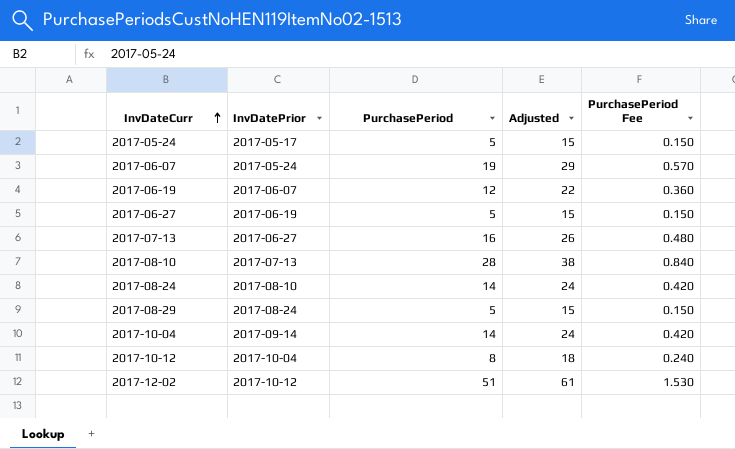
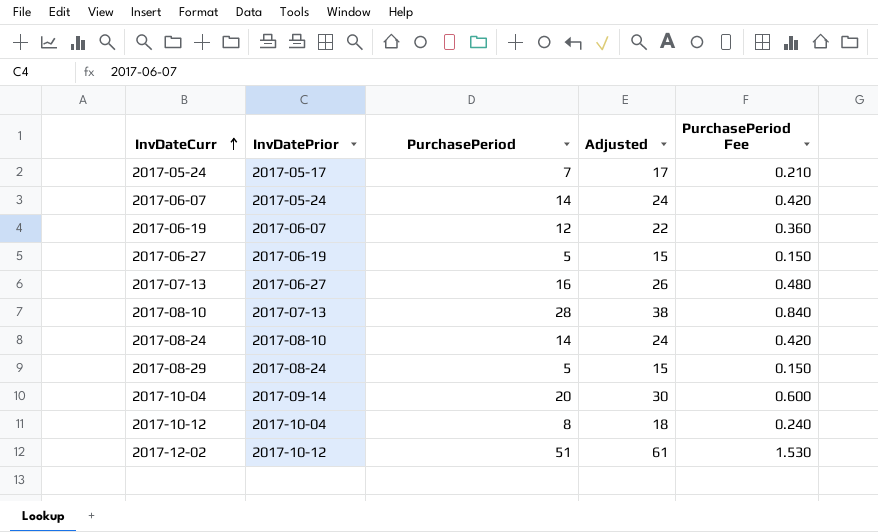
2017-05-24 | PurchasePeriod: 5 -> 7
2017-05-24 | Adjusted: 15 -> 17
2017-05-24 | PurchasePeriod Fee: 0.150 -> 0.210
2017-06-07 | PurchasePeriod: 19 -> 14
2017-06-07 | Adjusted: 29 -> 24
2017-06-07 | PurchasePeriod Fee: 0.570 -> 0.420
2017-10-04 | PurchasePeriod: 14 -> 20
2017-10-04 | Adjusted: 24 -> 30
2017-10-04 | PurchasePeriod Fee: 0.420 -> 0.600

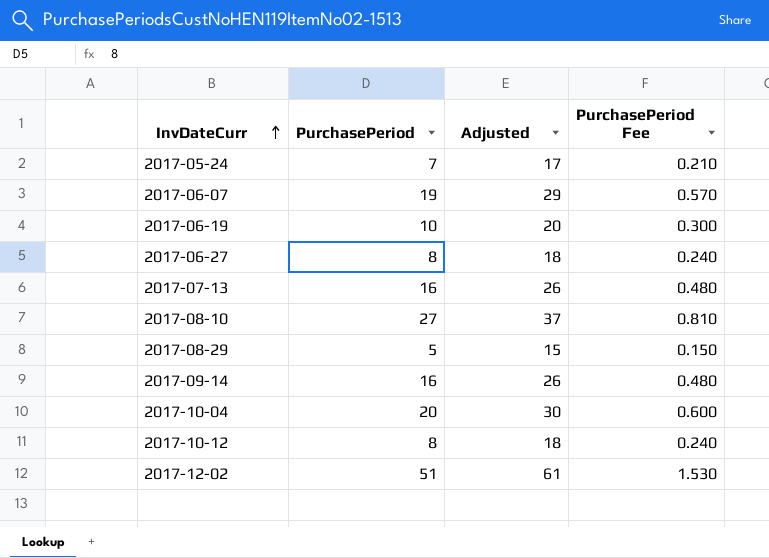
column InvDatePrior | position: 2 -> none
row 2017-08-24: 2017-08-10 | 14 | 24 | 0.420 -> none
2017-06-07 | PurchasePeriod: 14 -> 19
2017-06-07 | Adjusted: 24 -> 29
2017-06-07 | PurchasePeriod Fee: 0.420 -> 0.570
2017-06-19 | PurchasePeriod: 12 -> 10
2017-06-19 | Adjusted: 22 -> 20
2017-06-19 | PurchasePeriod Fee: 0.360 -> 0.300
2017-06-27 | PurchasePeriod: 5 -> 8
2017-06-27 | Adjusted: 15 -> 18
2017-06-27 | PurchasePeriod Fee: 0.150 -> 0.240
2017-08-10 | PurchasePeriod: 28 -> 27
2017-08-10 | Adjusted: 38 -> 37
2017-08-10 | PurchasePeriod Fee: 0.840 -> 0.810
row 2017-09-14: none -> 16 | 26 | 0.480

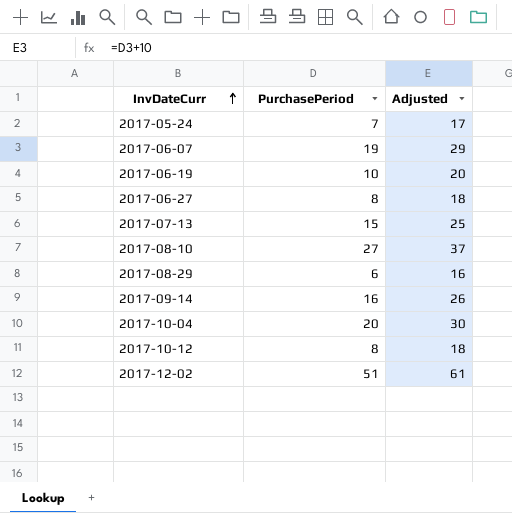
column PurchasePeriod Fee | formula: [PurchasePeriod] * 0.03 -> none
2017-07-13 | PurchasePeriod: 16 -> 15
2017-07-13 | Adjusted: 26 -> 25
2017-08-29 | PurchasePeriod: 5 -> 6
2017-08-29 | Adjusted: 15 -> 16

